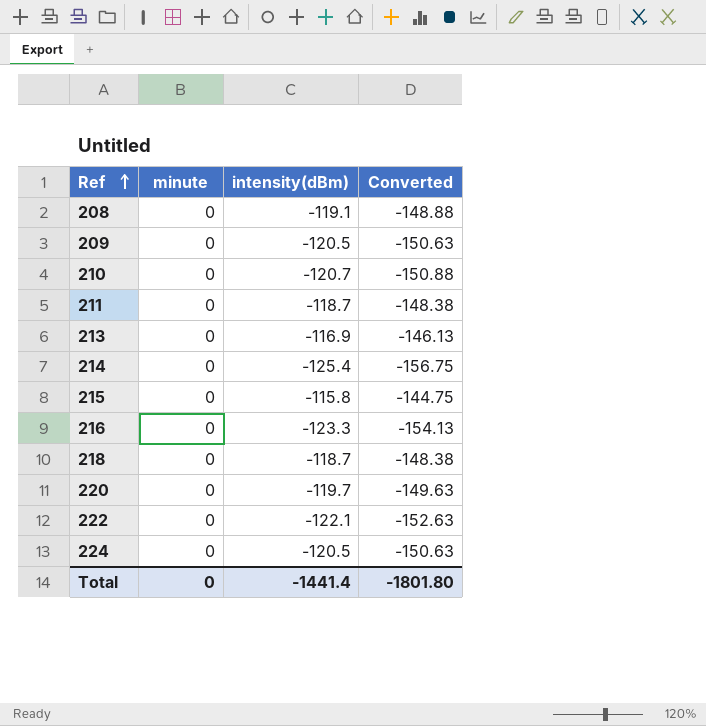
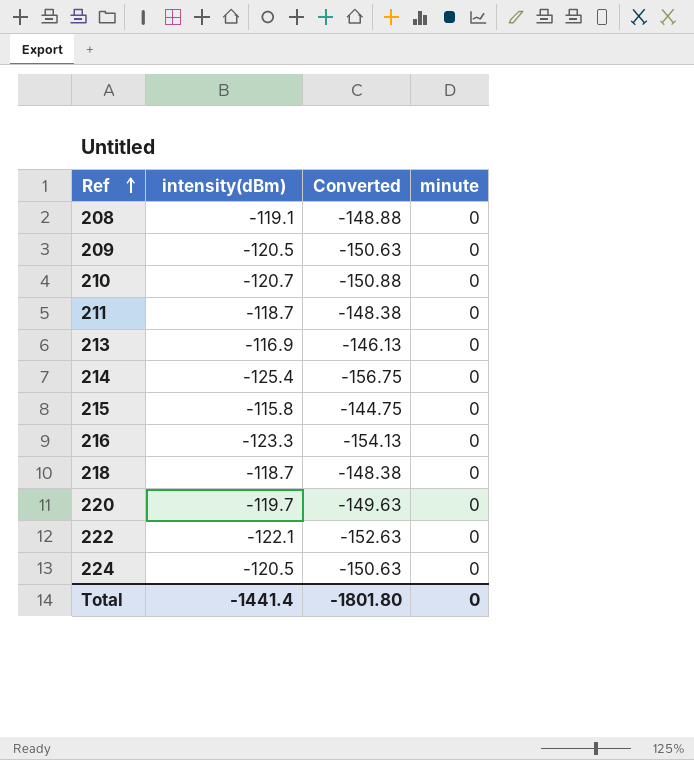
column minute | position: 2 -> 4

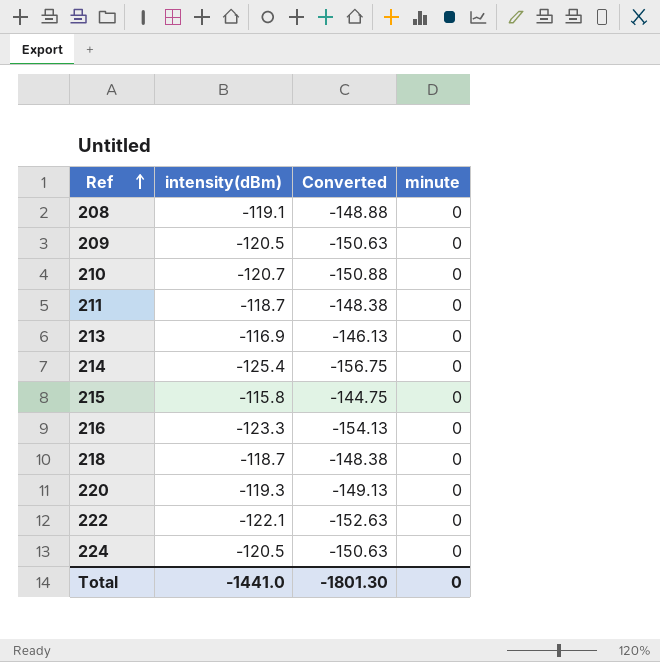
220 | intensity(dBm): -119.7 -> -119.3
220 | Converted: -149.63 -> -149.13
Total | intensity(dBm): -1441.4 -> -1441.0
Total | Converted: -1801.80 -> -1801.30

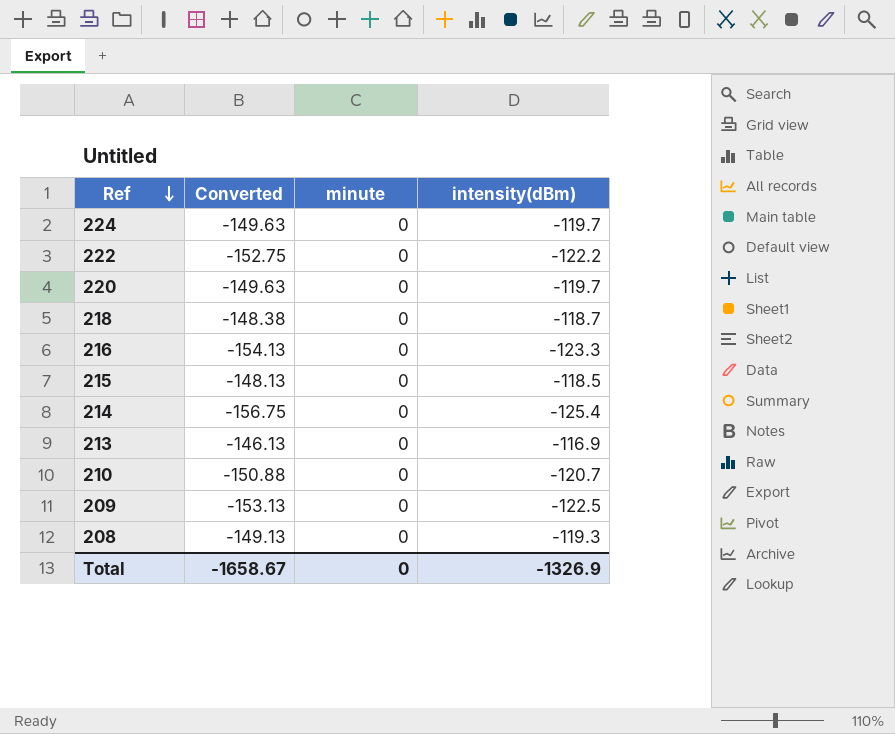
row order: Ref ascending -> Ref descending
column intensity(dBm) | position: 2 -> 4
row 211: -118.7 | -148.38 | 0 -> none
224 | Converted: -150.63 -> -149.63
224 | intensity(dBm): -120.5 -> -119.7
222 | Converted: -152.63 -> -152.75
222 | intensity(dBm): -122.1 -> -122.2
220 | Converted: -149.13 -> -149.63
220 | intensity(dBm): -119.3 -> -119.7
215 | Converted: -144.75 -> -148.13
215 | intensity(dBm): -115.8 -> -118.5
209 | Converted: -150.63 -> -153.13
209 | intensity(dBm): -120.5 -> -122.5
208 | Converted: -148.88 -> -149.13
208 | intensity(dBm): -119.1 -> -119.3
Total | Converted: -1801.30 -> -1658.67
Total | intensity(dBm): -1441.0 -> -1326.9

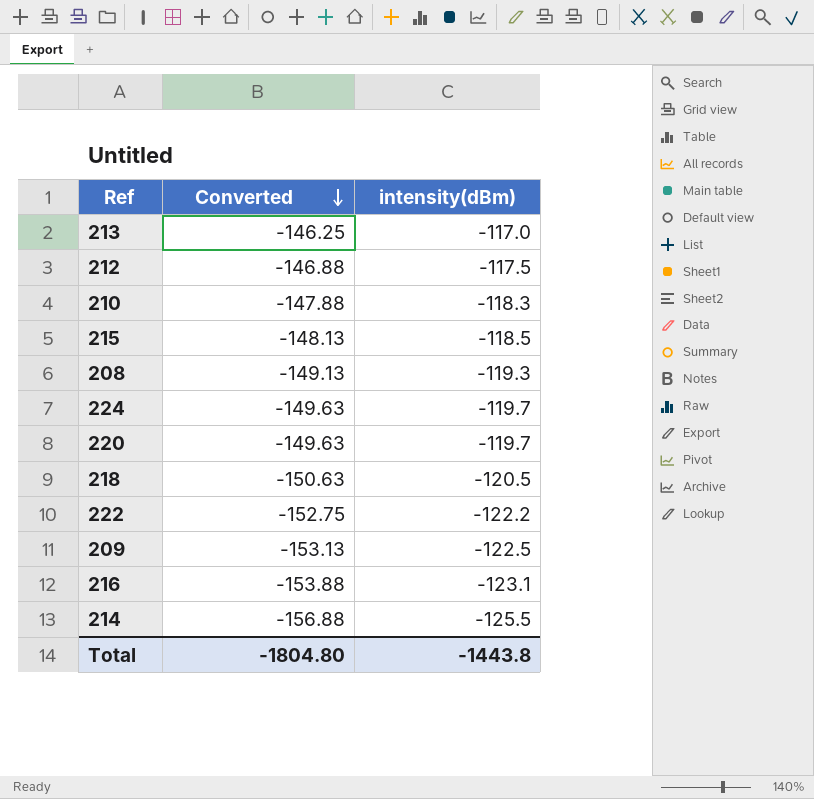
row order: Ref descending -> Converted descending
column minute | position: 3 -> none
213 | Converted: -146.13 -> -146.25
213 | intensity(dBm): -116.9 -> -117.0
row 212: none -> -146.88 | -117.5
210 | Converted: -150.88 -> -147.88
210 | intensity(dBm): -120.7 -> -118.3
218 | Converted: -148.38 -> -150.63
218 | intensity(dBm): -118.7 -> -120.5
216 | Converted: -154.13 -> -153.88
216 | intensity(dBm): -123.3 -> -123.1
214 | Converted: -156.75 -> -156.88
214 | intensity(dBm): -125.4 -> -125.5
Total | Converted: -1658.67 -> -1804.80
Total | intensity(dBm): -1326.9 -> -1443.8

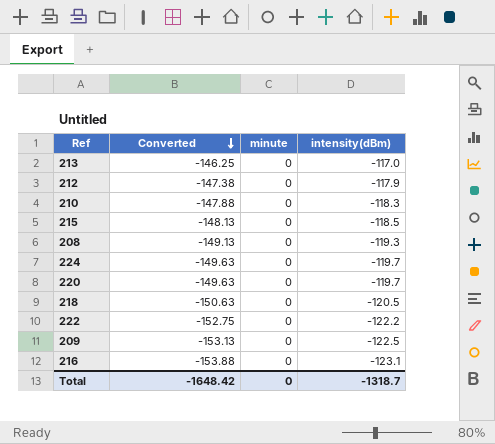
column minute | position: none -> 3
row 214: -156.88 | -125.5 -> none
212 | Converted: -146.88 -> -147.38
212 | intensity(dBm): -117.5 -> -117.9
Total | Converted: -1804.80 -> -1648.42
Total | intensity(dBm): -1443.8 -> -1318.7

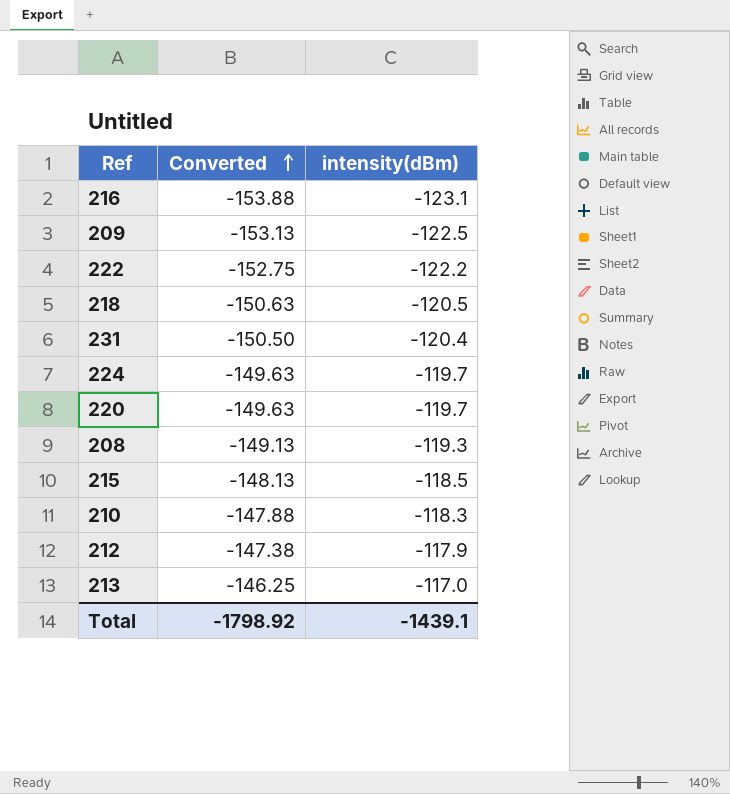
row order: Converted descending -> Converted ascending
column minute | position: 3 -> none
row 231: none -> -150.50 | -120.4
Total | Converted: -1648.42 -> -1798.92
Total | intensity(dBm): -1318.7 -> -1439.1

